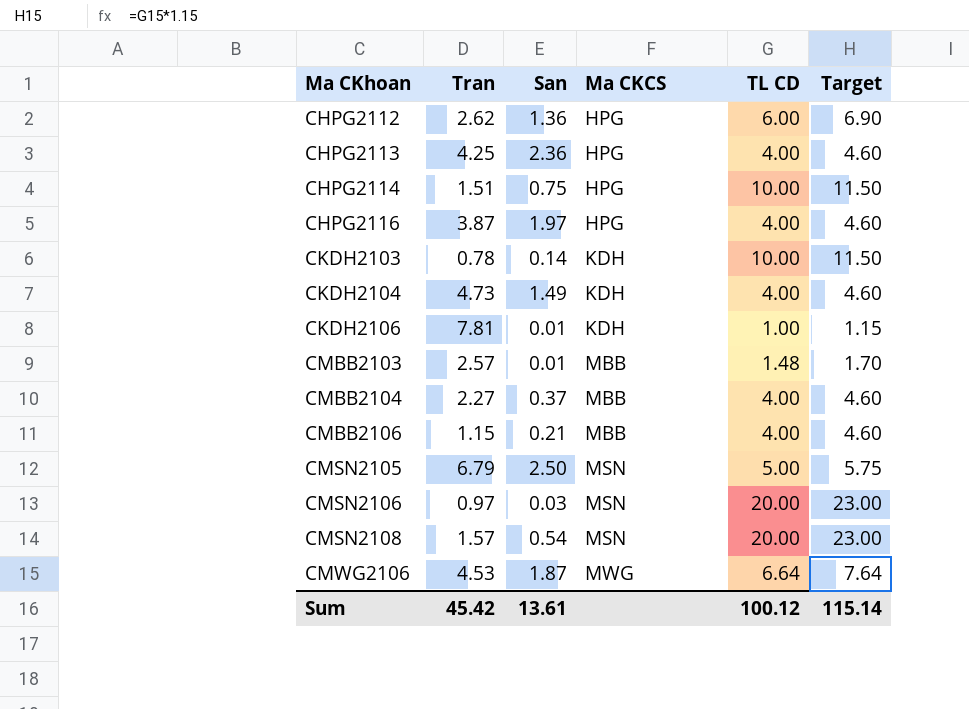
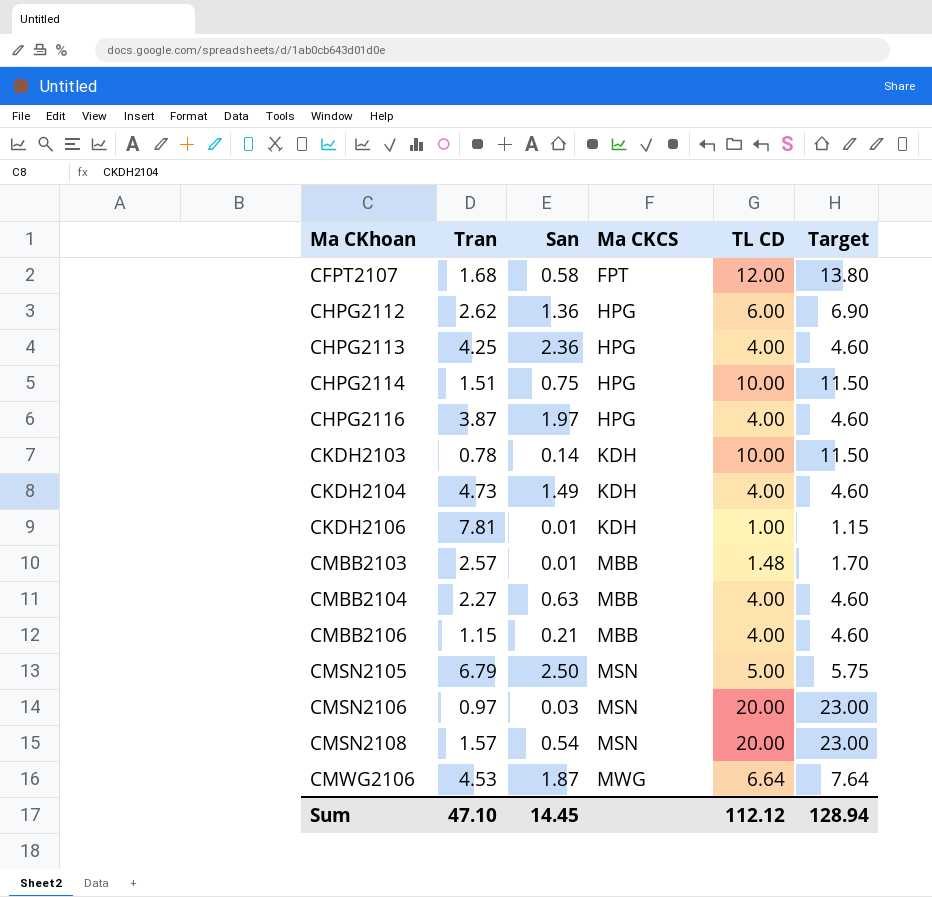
row CFPT2107: none -> 1.68 | 0.58 | FPT | 12.00 | 13.80
CMBB2104 | San: 0.37 -> 0.63
Sum | Tran: 45.42 -> 47.10
Sum | San: 13.61 -> 14.45
Sum | TL CD: 100.12 -> 112.12
Sum | Target: 115.14 -> 128.94

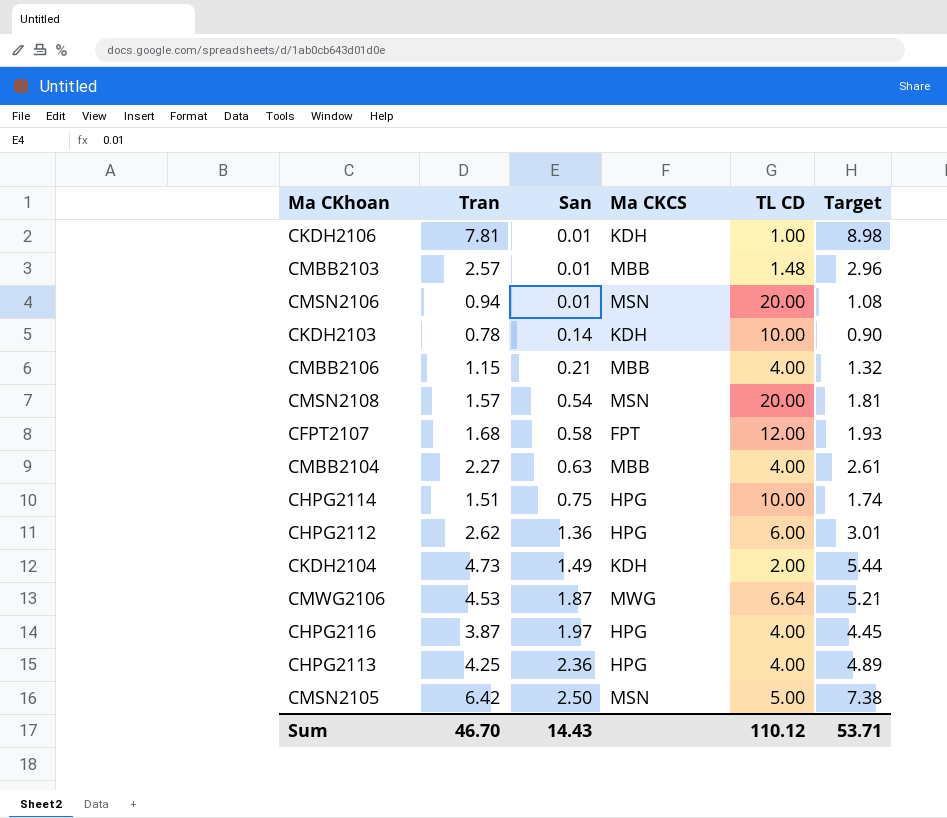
row order: Ma CKhoan ascending -> San ascending
column Target | formula: [TL CD] * 1.15 -> [Tran] * 1.15
CMSN2106 | Tran: 0.97 -> 0.94
CMSN2106 | San: 0.03 -> 0.01
CKDH2104 | TL CD: 4.00 -> 2.00
CMSN2105 | Tran: 6.79 -> 6.42
Sum | Tran: 47.10 -> 46.70
Sum | San: 14.45 -> 14.43
Sum | TL CD: 112.12 -> 110.12
Sum | Target: 128.94 -> 53.71

